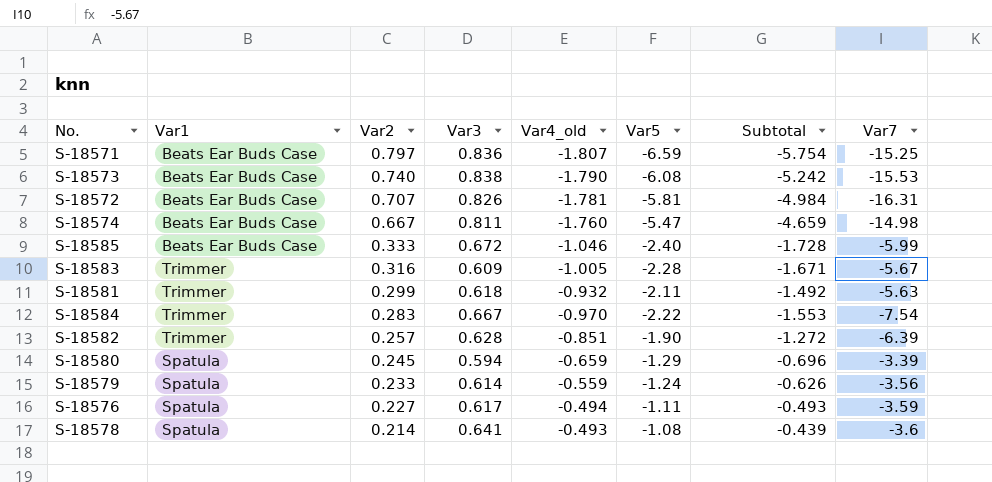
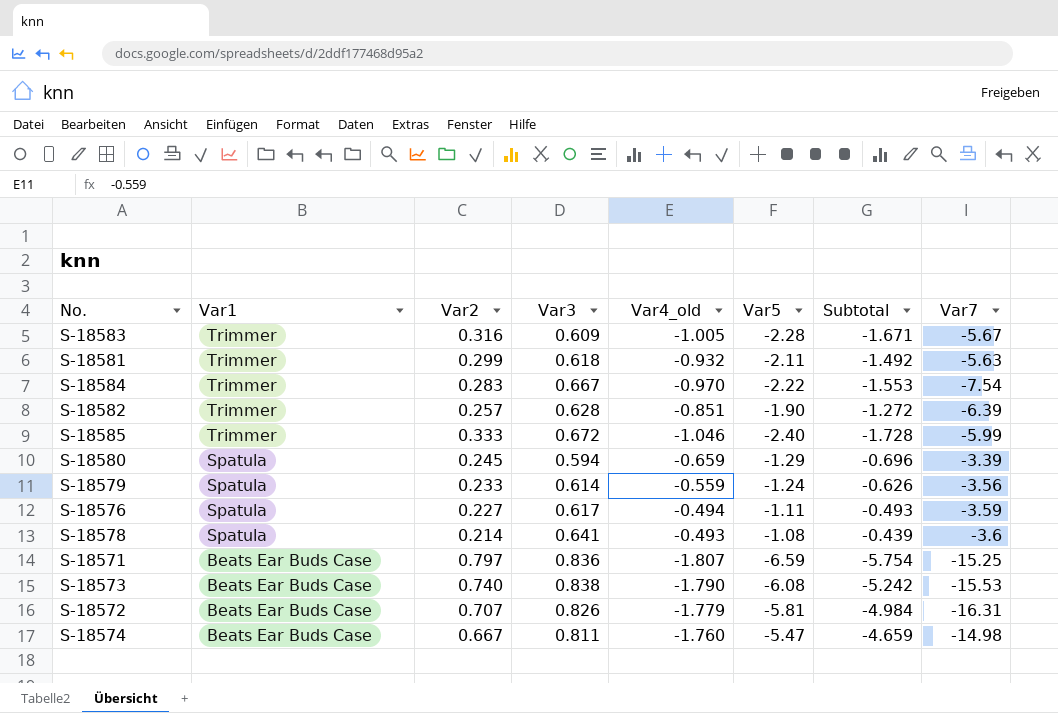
row order: Var2 descending -> Var1 descending
S-18585 | Var1: Beats Ear Buds Case -> Trimmer
S-18572 | Var4_old: -1.781 -> -1.779

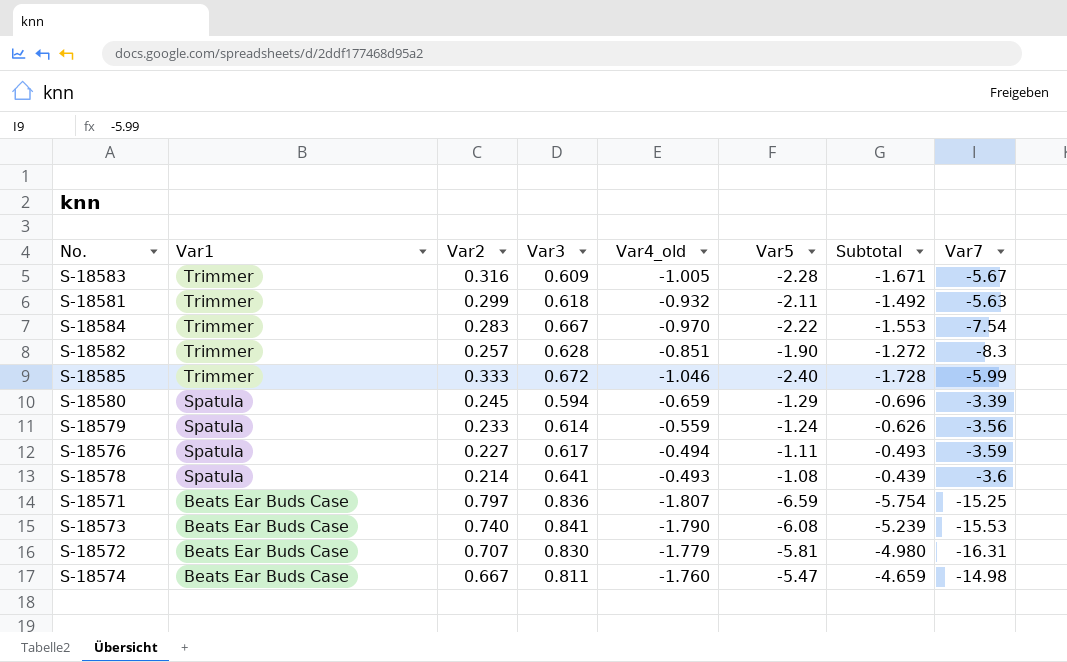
S-18582 | Var7: -6.39 -> -8.3
S-18573 | Var3: 0.838 -> 0.841
S-18573 | Subtotal: -5.242 -> -5.239
S-18572 | Var3: 0.826 -> 0.830
S-18572 | Subtotal: -4.984 -> -4.980

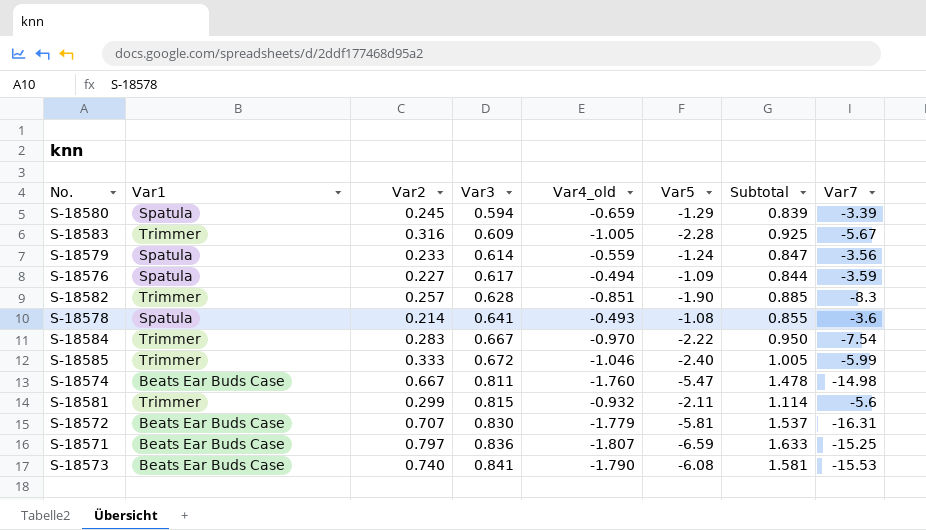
row order: Var1 descending -> Var3 ascending
column Subtotal | formula: [Var3] + [Var5] -> [Var2] + [Var3]
S-18576 | Var5: -1.11 -> -1.09
S-18581 | Var3: 0.618 -> 0.815
S-18581 | Var7: -5.63 -> -5.6

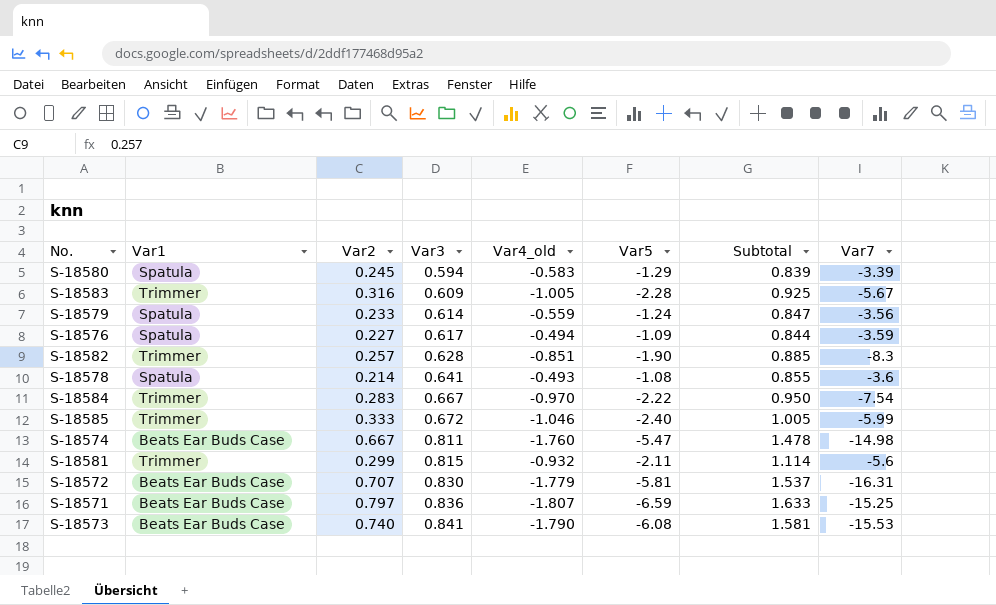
S-18580 | Var4_old: -0.659 -> -0.583

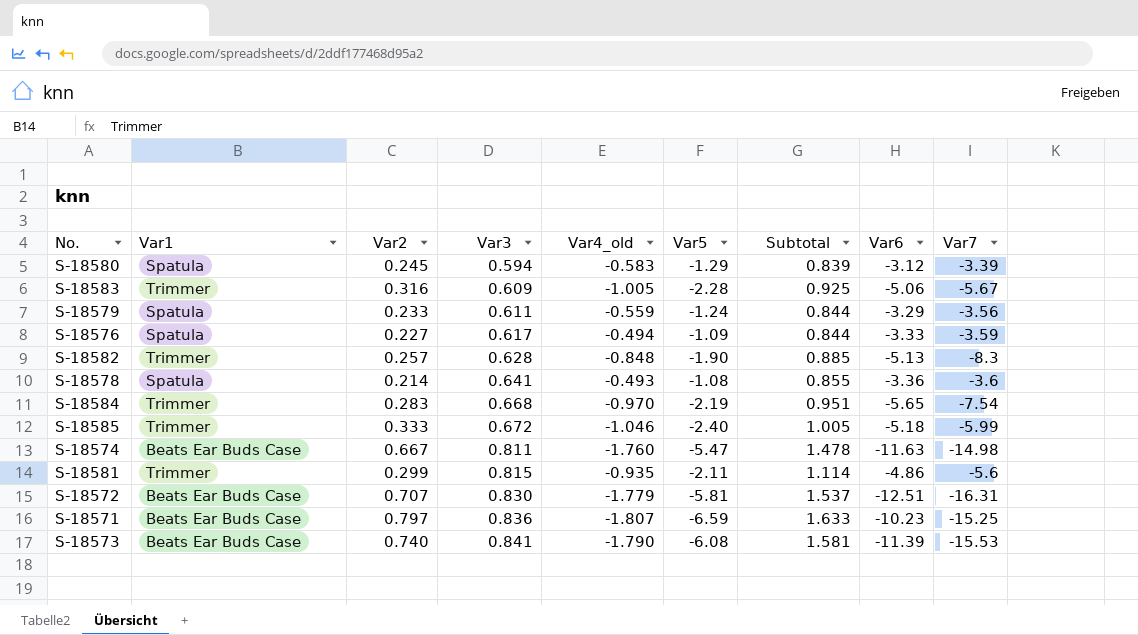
column Var6 | position: none -> 8
S-18579 | Var3: 0.614 -> 0.611
S-18579 | Subtotal: 0.847 -> 0.844
S-18582 | Var4_old: -0.851 -> -0.848
S-18584 | Var3: 0.667 -> 0.668
S-18584 | Var5: -2.22 -> -2.19
S-18584 | Subtotal: 0.950 -> 0.951
S-18581 | Var4_old: -0.932 -> -0.935

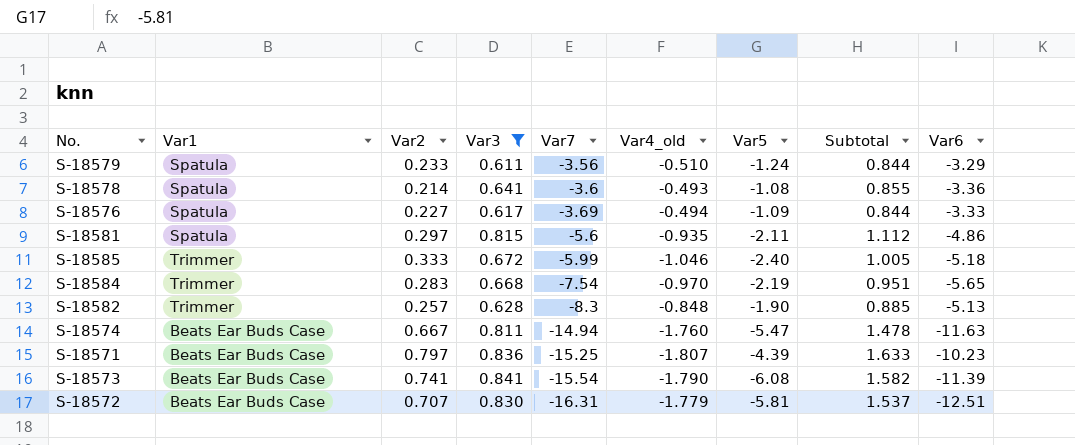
filter: none -> Var3 >= 0.611
row order: Var3 ascending -> Var7 descending
column Var7 | position: 9 -> 5
S-18579 | Var4_old: -0.559 -> -0.510
S-18576 | Var7: -3.59 -> -3.69
S-18581 | Var1: Trimmer -> Spatula
S-18581 | Var2: 0.299 -> 0.297
S-18581 | Subtotal: 1.114 -> 1.112
S-18574 | Var7: -14.98 -> -14.94
S-18571 | Var5: -6.59 -> -4.39
S-18573 | Var2: 0.740 -> 0.741
S-18573 | Var7: -15.53 -> -15.54
S-18573 | Subtotal: 1.581 -> 1.582

